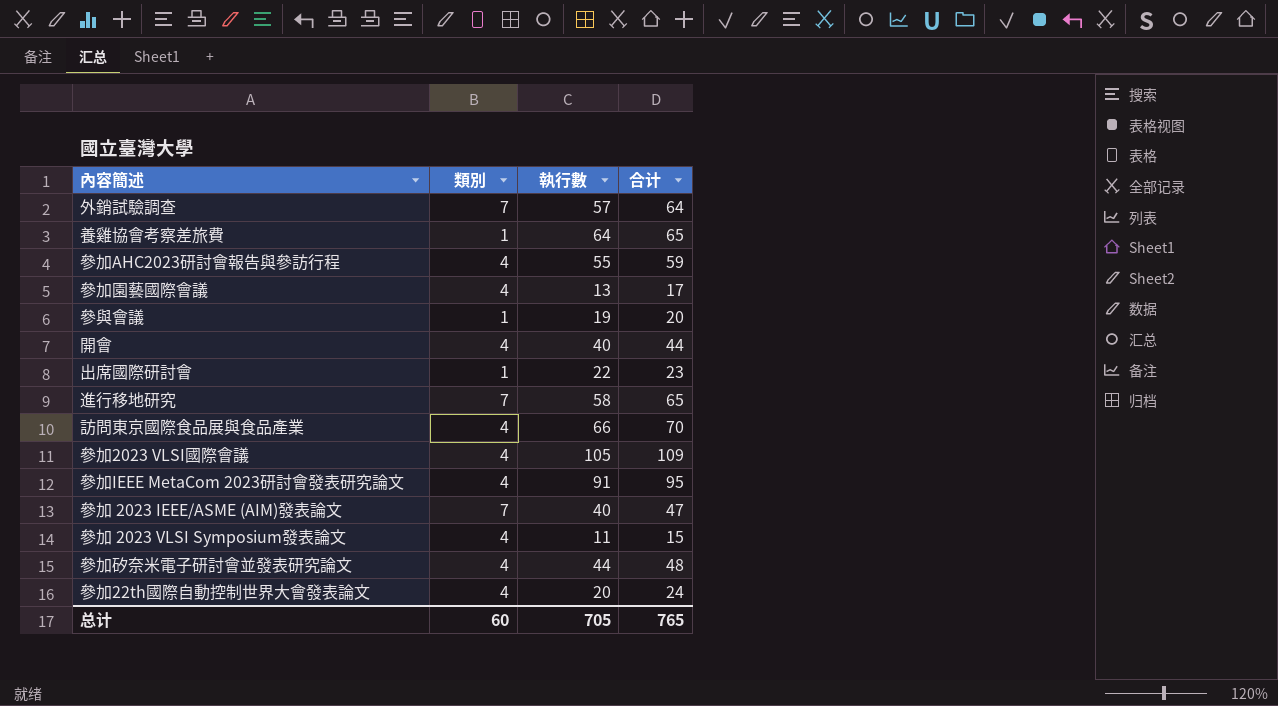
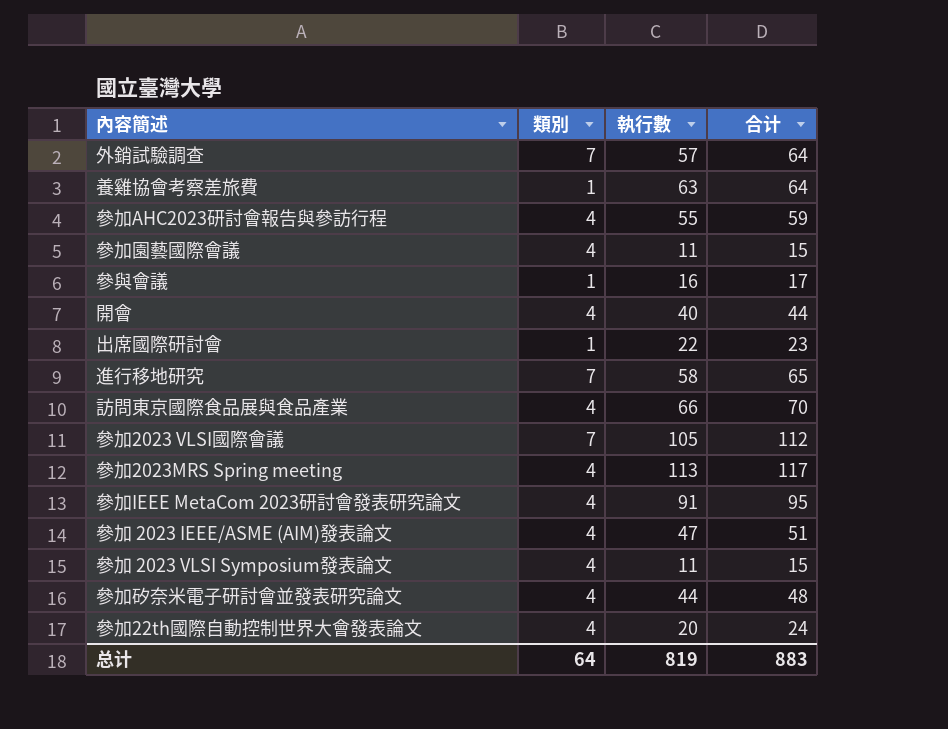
養雞協會考察差旅費 | 執行數: 64 -> 63
養雞協會考察差旅費 | 合计: 65 -> 64
參加園藝國際會議 | 執行數: 13 -> 11
參加園藝國際會議 | 合计: 17 -> 15
參與會議 | 執行數: 19 -> 16
參與會議 | 合计: 20 -> 17
參加2023 VLSI國際會議 | 類別: 4 -> 7
參加2023 VLSI國際會議 | 合计: 109 -> 112
row 參加2023MRS Spring meeting: none -> 4 | 113 | 117
參加 2023 IEEE/ASME (AIM)發表論文 | 類別: 7 -> 4
參加 2023 IEEE/ASME (AIM)發表論文 | 執行數: 40 -> 47
參加 2023 IEEE/ASME (AIM)發表論文 | 合计: 47 -> 51
总计 | 類別: 60 -> 64
总计 | 執行數: 705 -> 819
总计 | 合计: 765 -> 883

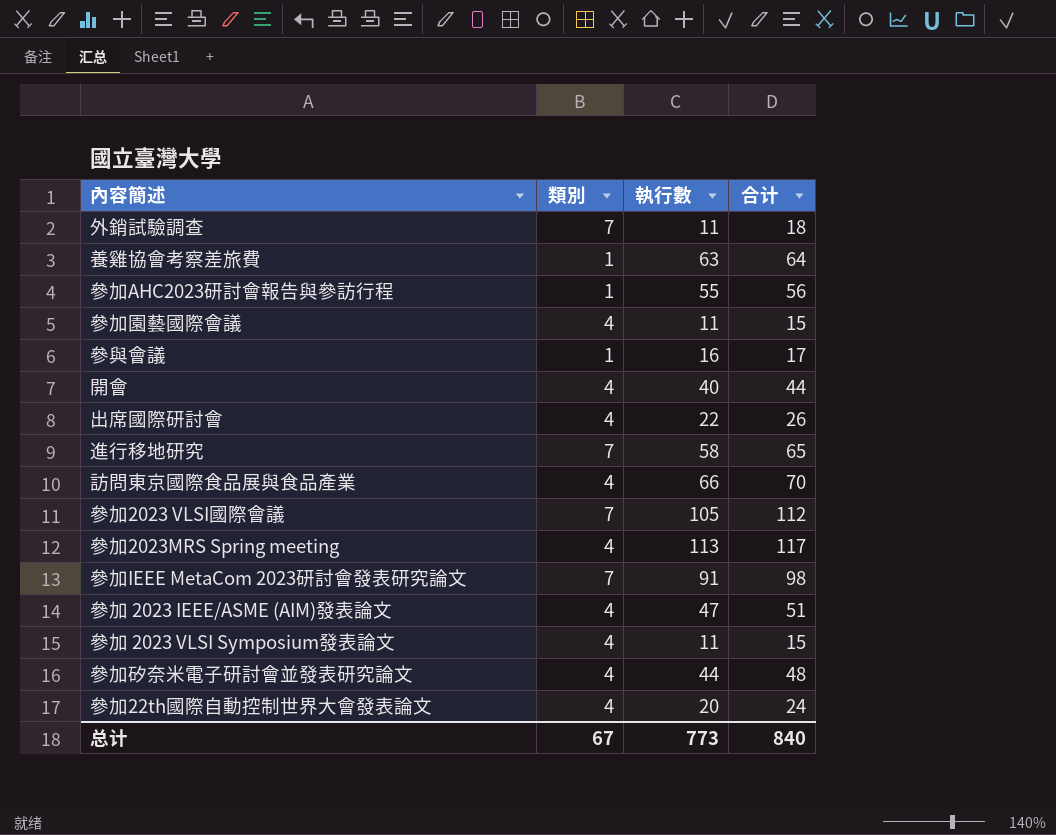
外銷試驗調查 | 執行數: 57 -> 11
外銷試驗調查 | 合计: 64 -> 18
參加AHC2023研討會報告與參訪行程 | 類別: 4 -> 1
參加AHC2023研討會報告與參訪行程 | 合计: 59 -> 56
出席國際研討會 | 類別: 1 -> 4
出席國際研討會 | 合计: 23 -> 26
參加IEEE MetaCom 2023研討會發表研究論文 | 類別: 4 -> 7
參加IEEE MetaCom 2023研討會發表研究論文 | 合计: 95 -> 98
总计 | 類別: 64 -> 67
总计 | 執行數: 819 -> 773
总计 | 合计: 883 -> 840

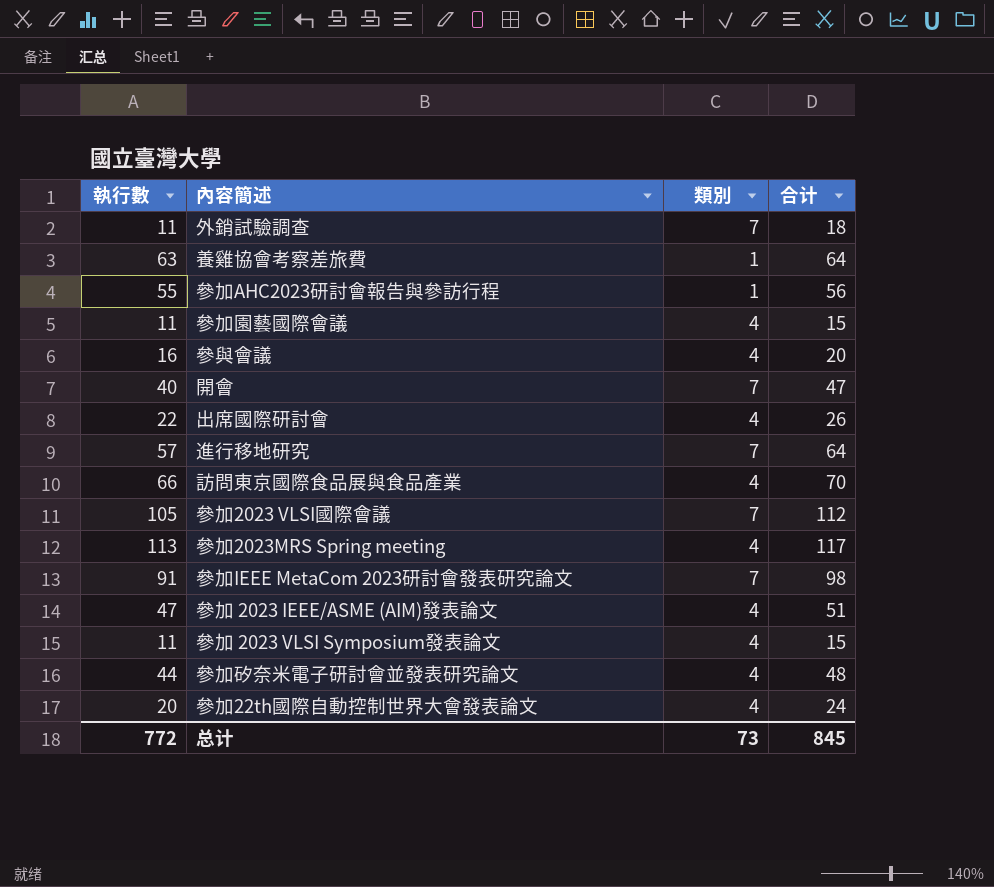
column 執行數 | position: 3 -> 1
參與會議 | 類別: 1 -> 4
參與會議 | 合计: 17 -> 20
開會 | 類別: 4 -> 7
開會 | 合计: 44 -> 47
進行移地研究 | 執行數: 58 -> 57
進行移地研究 | 合计: 65 -> 64
总计 | 執行數: 773 -> 772
总计 | 類別: 67 -> 73
总计 | 合计: 840 -> 845

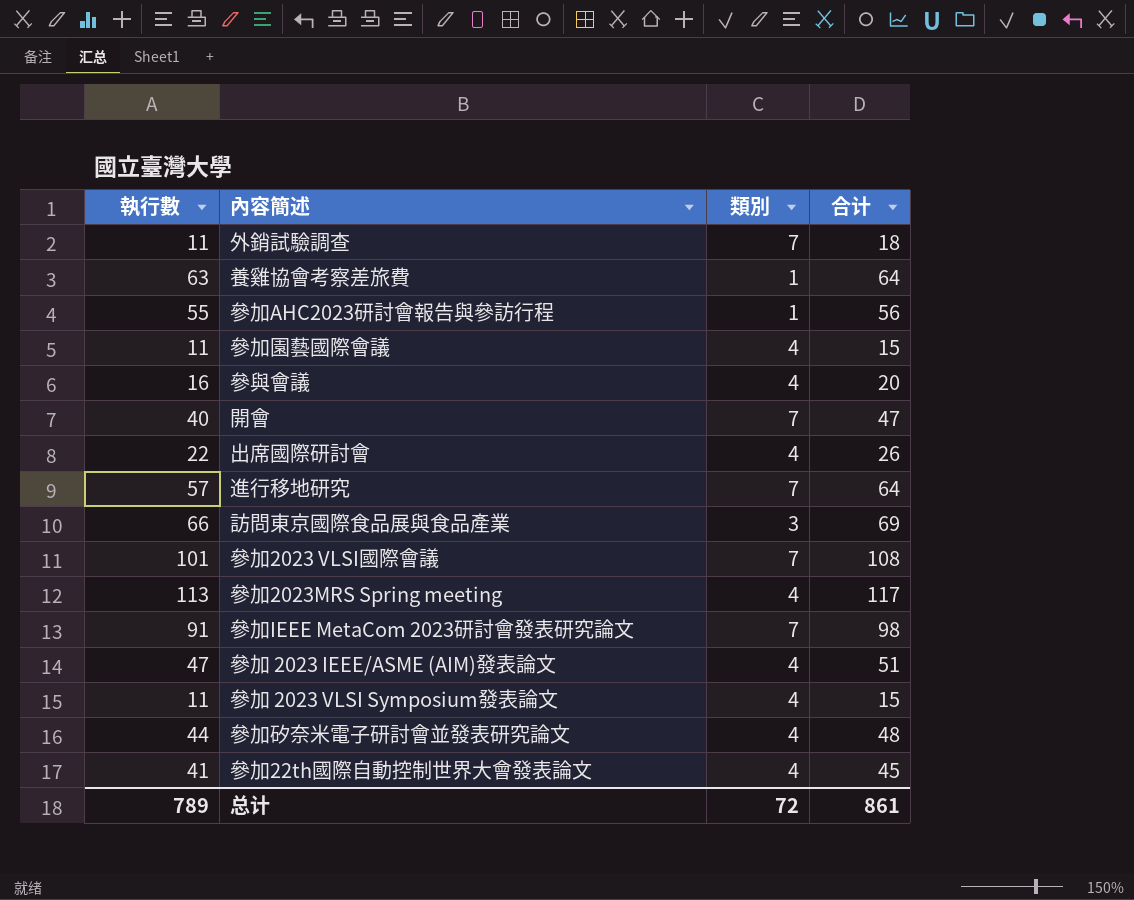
訪問東京國際食品展與食品產業 | 類別: 4 -> 3
訪問東京國際食品展與食品產業 | 合计: 70 -> 69
參加2023 VLSI國際會議 | 執行數: 105 -> 101
參加2023 VLSI國際會議 | 合计: 112 -> 108
參加22th國際自動控制世界大會發表論文 | 執行數: 20 -> 41
參加22th國際自動控制世界大會發表論文 | 合计: 24 -> 45
总计 | 執行數: 772 -> 789
总计 | 類別: 73 -> 72
总计 | 合计: 845 -> 861

